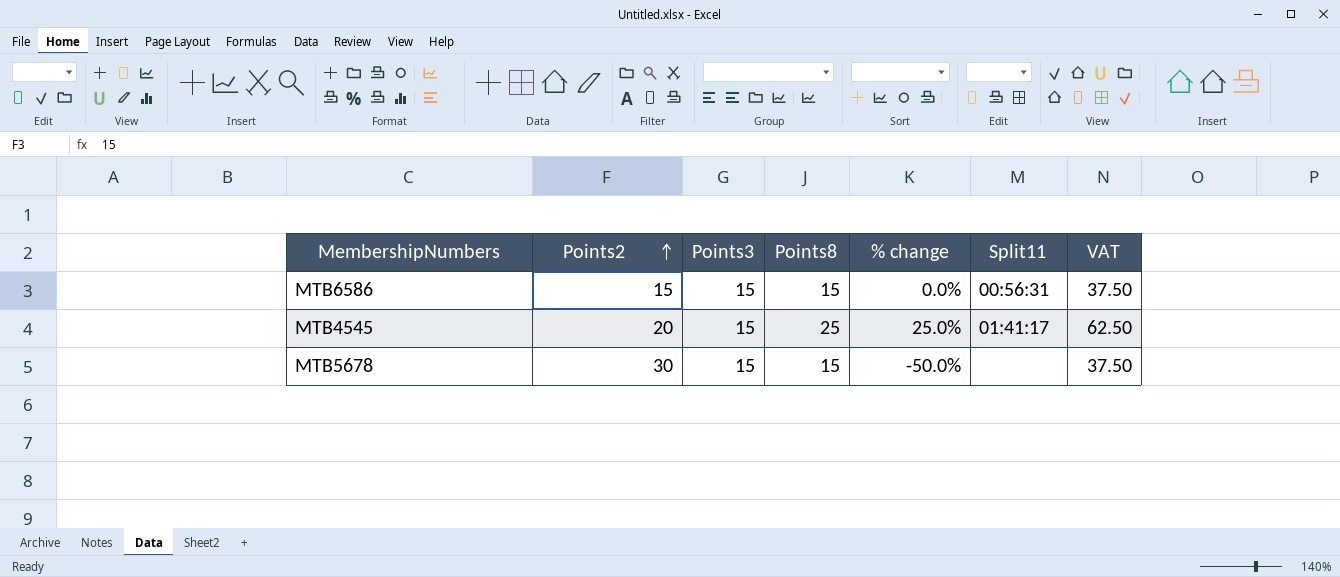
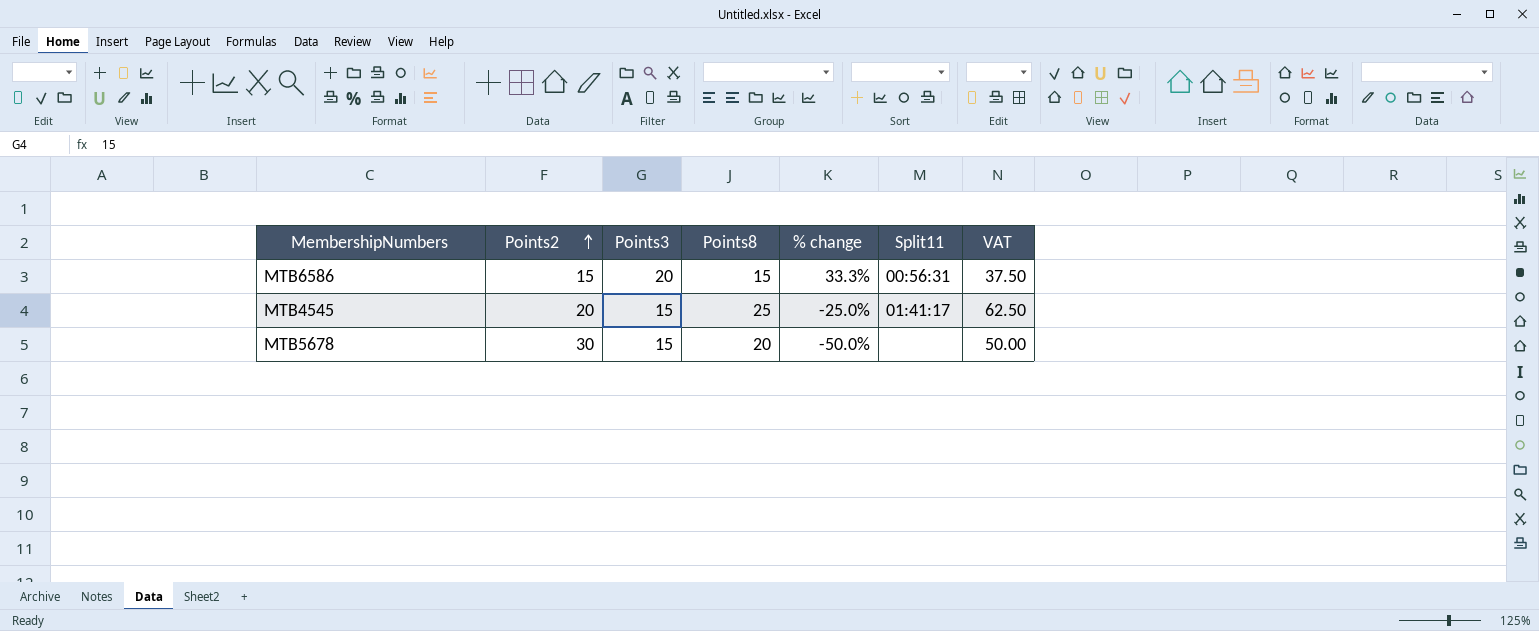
column % change | formula: ([Points8] - [Points2]) / [Points2] -> ([Points3] - [Points2]) / [Points2]
MTB6586 | Points3: 15 -> 20
MTB5678 | Points8: 15 -> 20
MTB5678 | VAT: 37.50 -> 50.00

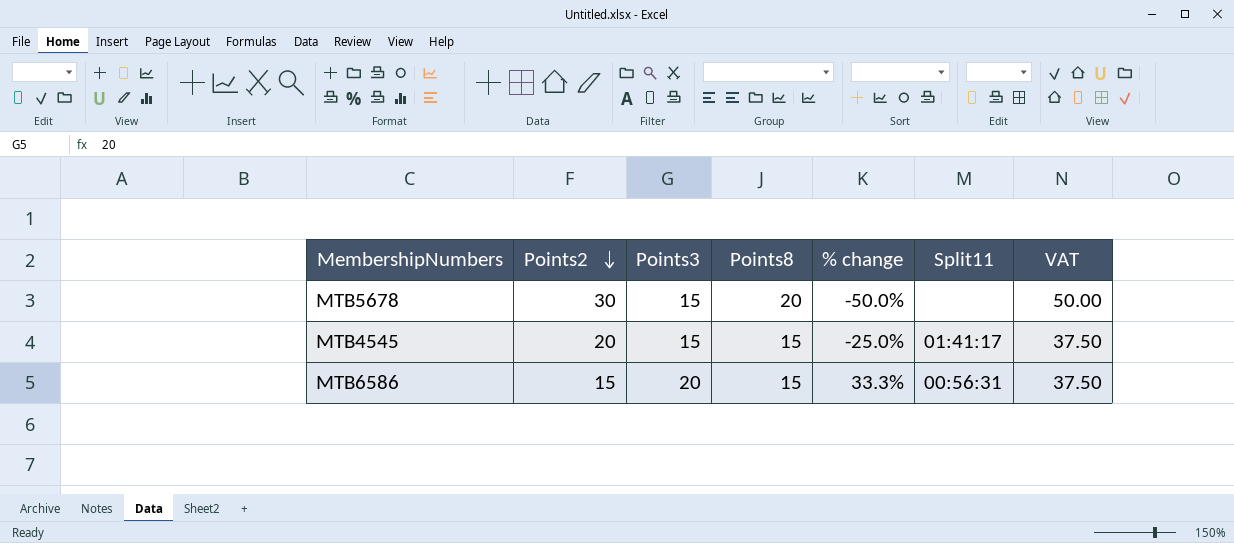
row order: Points2 ascending -> Points2 descending
MTB4545 | Points8: 25 -> 15
MTB4545 | VAT: 62.50 -> 37.50

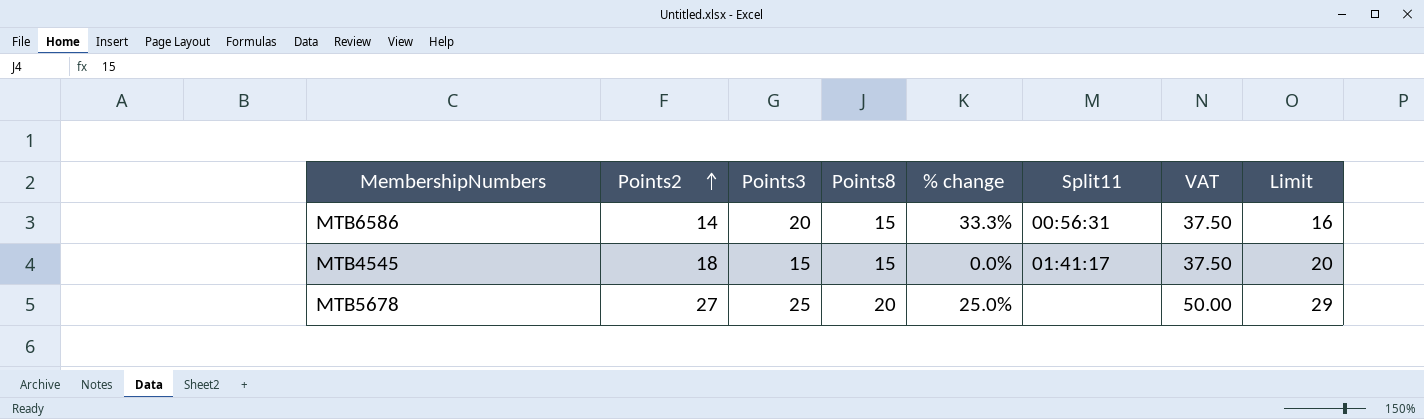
row order: Points2 descending -> Points2 ascending
column % change | formula: ([Points3] - [Points2]) / [Points2] -> ([Points3] - [Points8]) / [Points8]
column Limit | formula: none -> [Points2] + 2
MTB6586 | Points2: 15 -> 14
MTB4545 | Points2: 20 -> 18
MTB5678 | Points2: 30 -> 27
MTB5678 | Points3: 15 -> 25

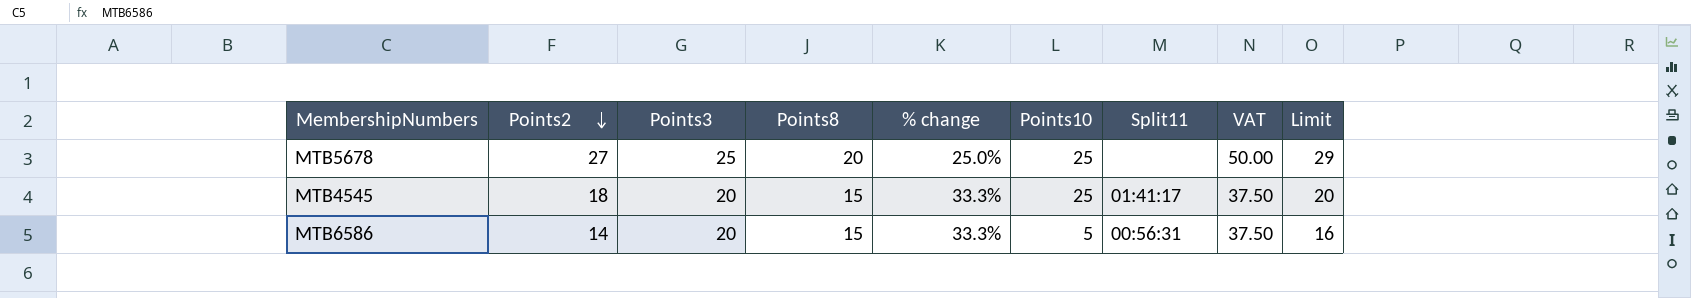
row order: Points2 ascending -> Points2 descending
column Points10 | position: none -> 6
MTB4545 | Points3: 15 -> 20
MTB4545 | % change: 0.0% -> 33.3%

